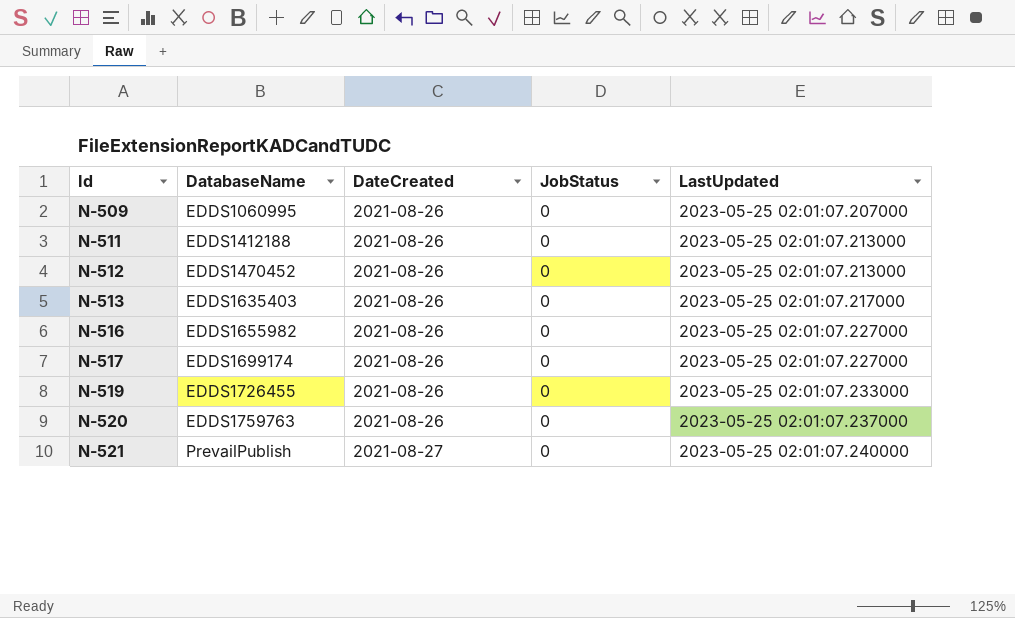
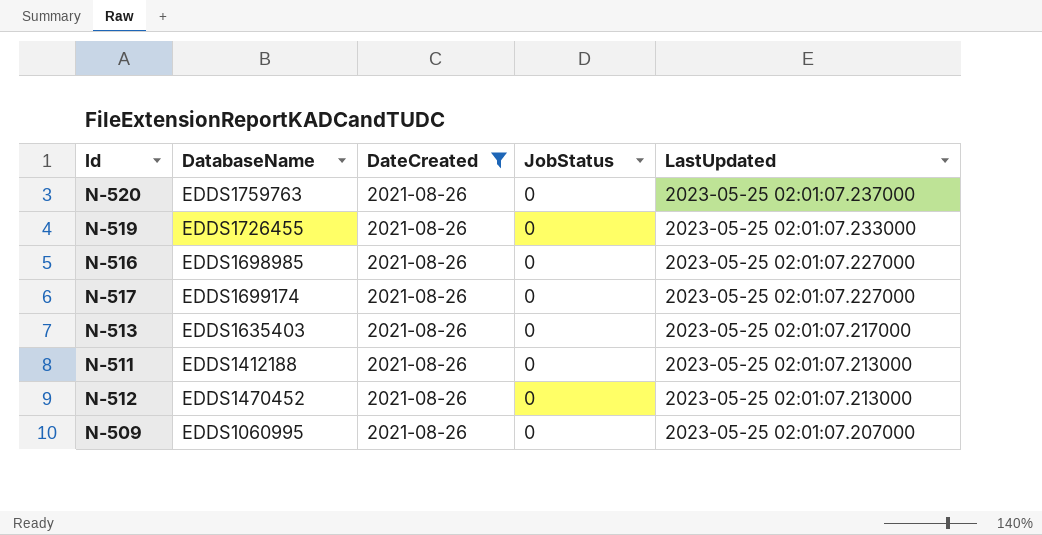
filter: none -> DateCreated = 2021-08-26
row order: Id ascending -> LastUpdated descending
N-516 | DatabaseName: EDDS1655982 -> EDDS1698985

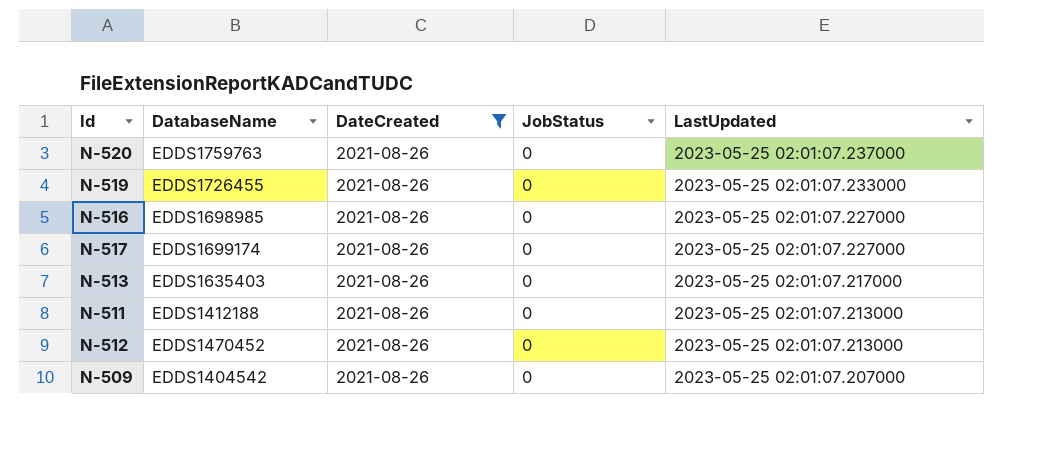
N-509 | DatabaseName: EDDS1060995 -> EDDS1404542

